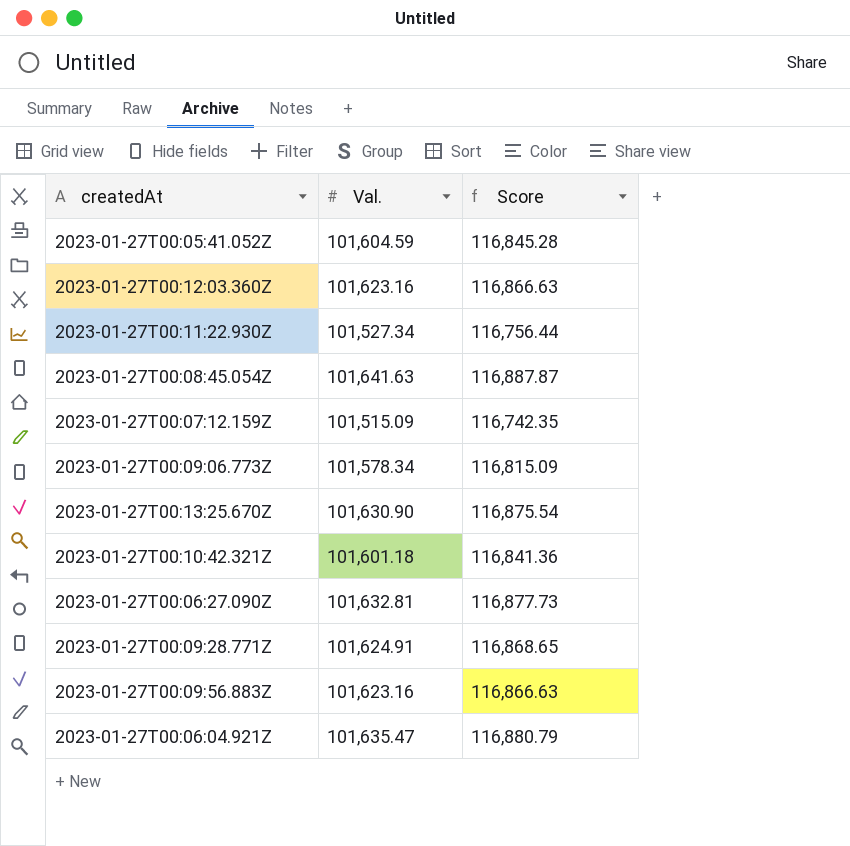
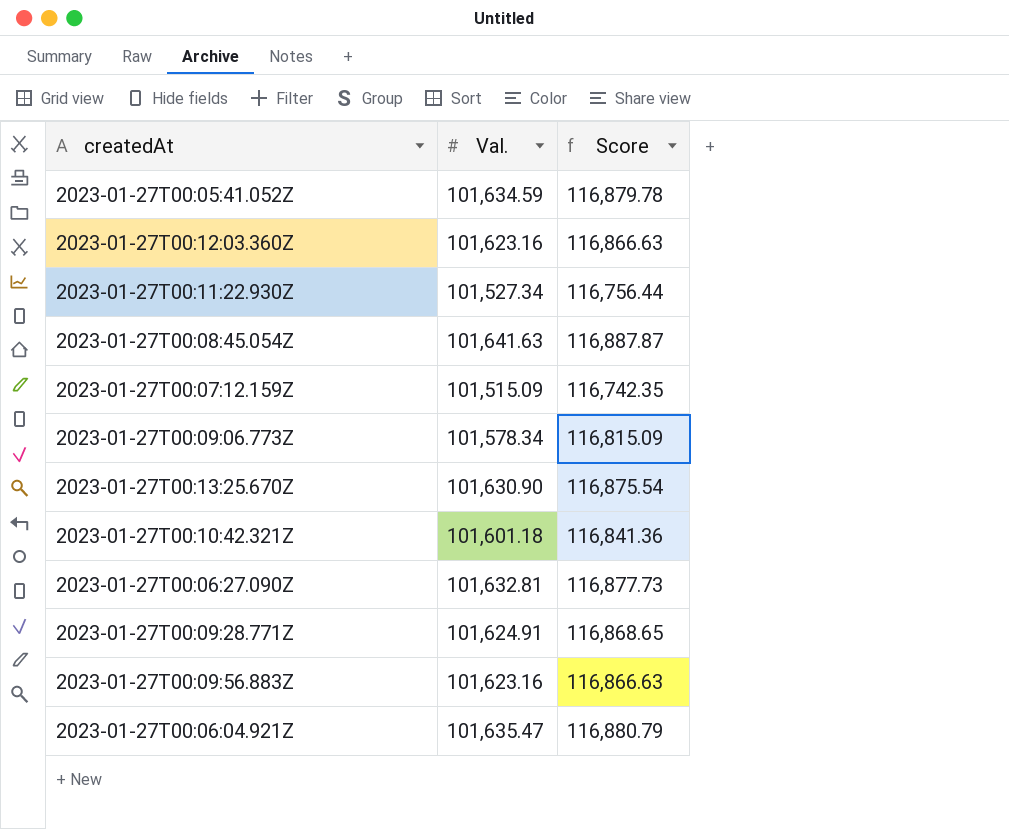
2023-01-27T00:05:41.052Z | Val.: 101,604.59 -> 101,634.59
2023-01-27T00:05:41.052Z | Score: 116,845.28 -> 116,879.78

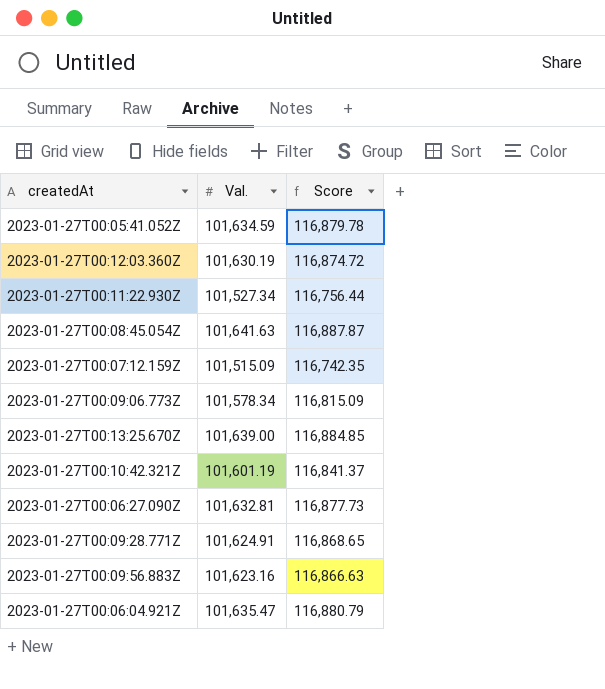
2023-01-27T00:12:03.360Z | Val.: 101,623.16 -> 101,630.19
2023-01-27T00:12:03.360Z | Score: 116,866.63 -> 116,874.72
2023-01-27T00:13:25.670Z | Val.: 101,630.90 -> 101,639.00
2023-01-27T00:13:25.670Z | Score: 116,875.54 -> 116,884.85
2023-01-27T00:10:42.321Z | Val.: 101,601.18 -> 101,601.19
2023-01-27T00:10:42.321Z | Score: 116,841.36 -> 116,841.37

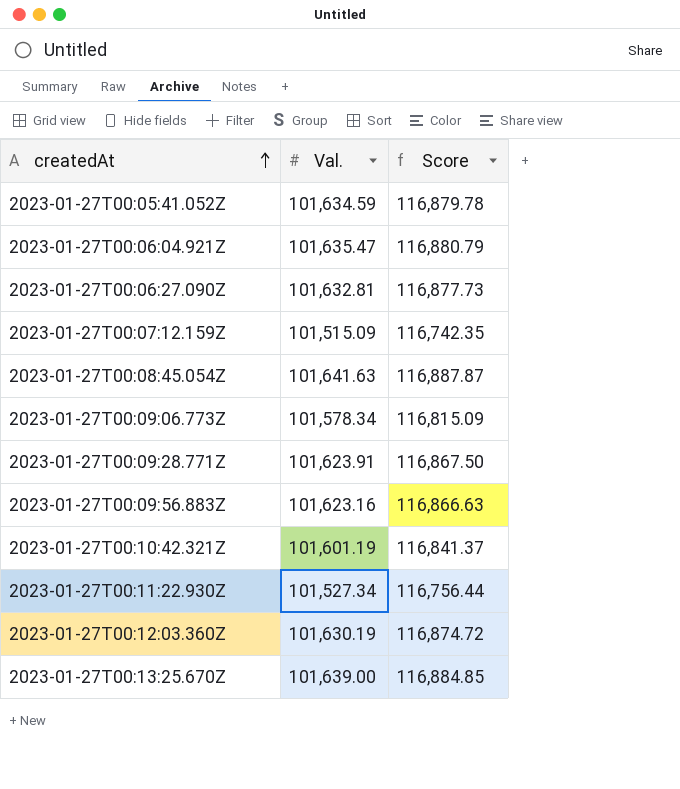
row order: none -> createdAt ascending
2023-01-27T00:09:28.771Z | Val.: 101,624.91 -> 101,623.91
2023-01-27T00:09:28.771Z | Score: 116,868.65 -> 116,867.50

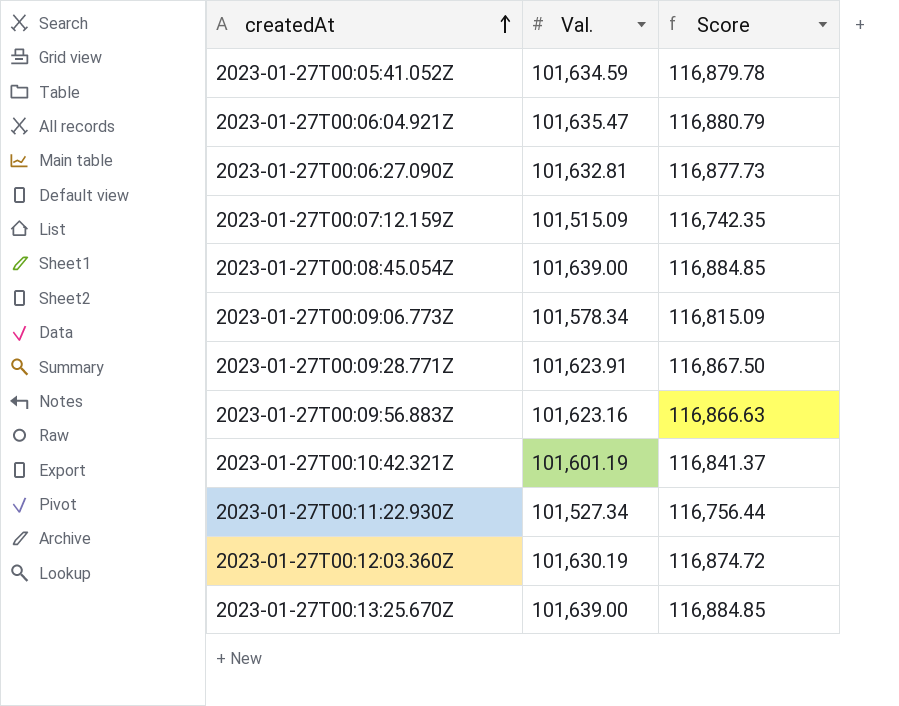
2023-01-27T00:08:45.054Z | Val.: 101,641.63 -> 101,639.00
2023-01-27T00:08:45.054Z | Score: 116,887.87 -> 116,884.85

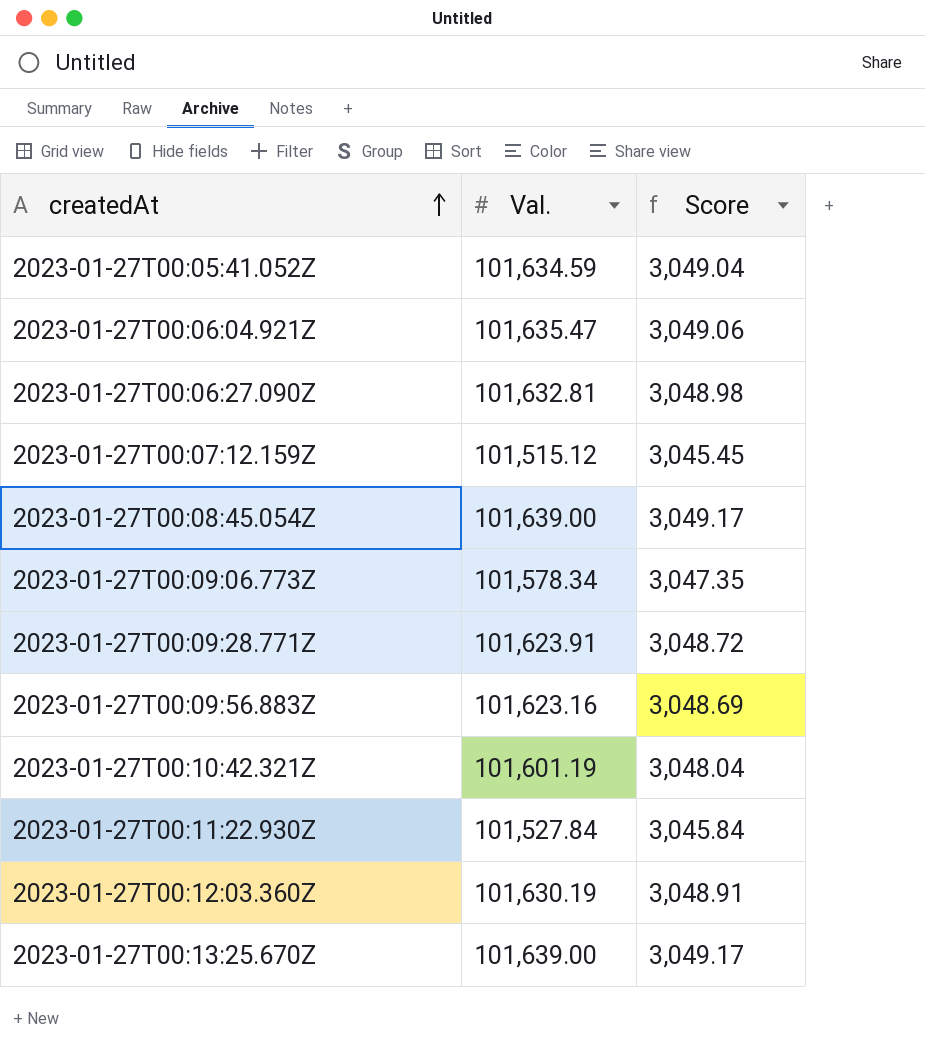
column Score | formula: [Val.] * 1.15 -> [Val.] * 0.03
2023-01-27T00:07:12.159Z | Val.: 101,515.09 -> 101,515.12
2023-01-27T00:11:22.930Z | Val.: 101,527.34 -> 101,527.84

